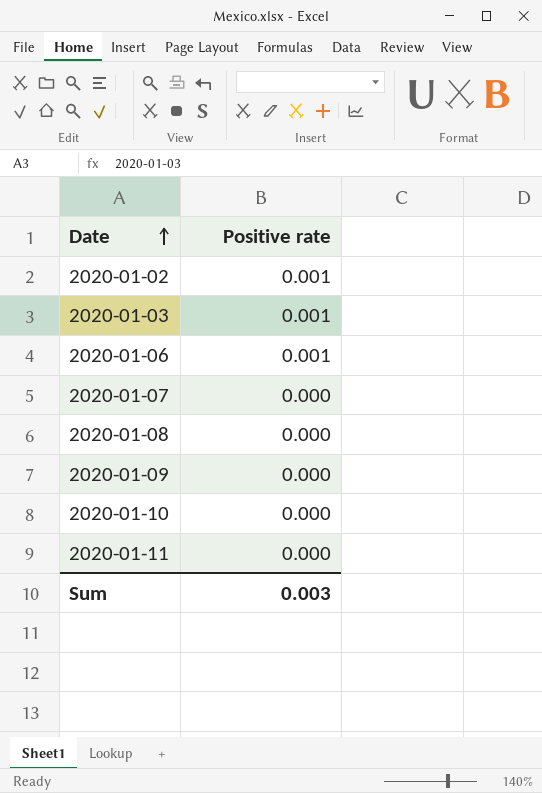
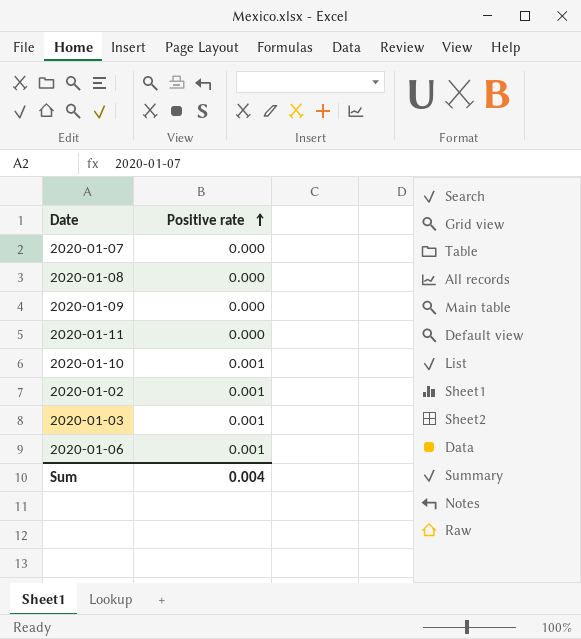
row order: Date ascending -> Positive rate ascending
2020-01-10 | Positive rate: 0.000 -> 0.001
Sum | Positive rate: 0.003 -> 0.004

